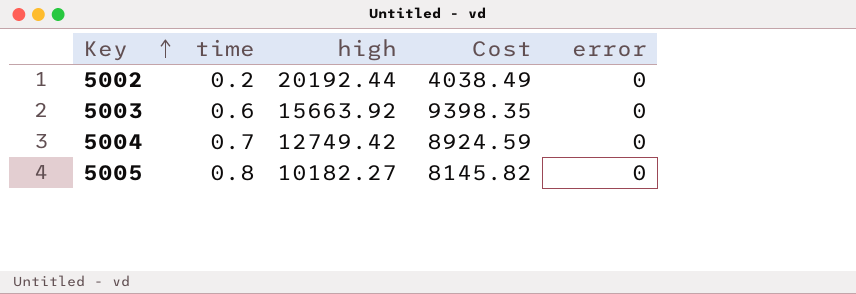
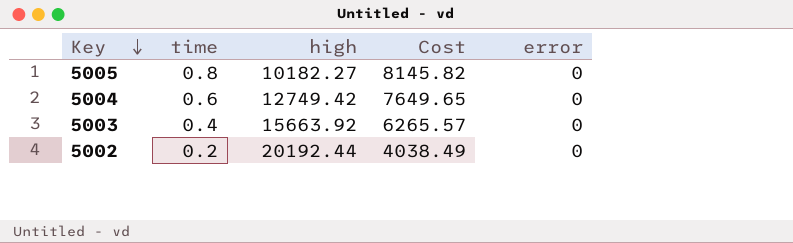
row order: Key ascending -> Key descending
5004 | time: 0.7 -> 0.6
5004 | Cost: 8924.59 -> 7649.65
5003 | time: 0.6 -> 0.4
5003 | Cost: 9398.35 -> 6265.57

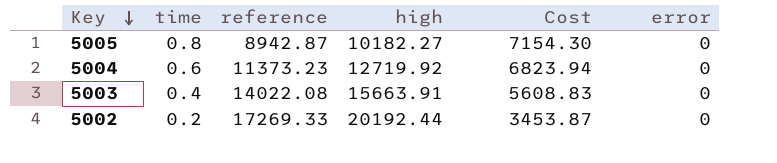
column reference | position: none -> 3
column Cost | formula: [time] * [high] -> [time] * [reference]
5004 | high: 12749.42 -> 12719.92
5003 | high: 15663.92 -> 15663.91

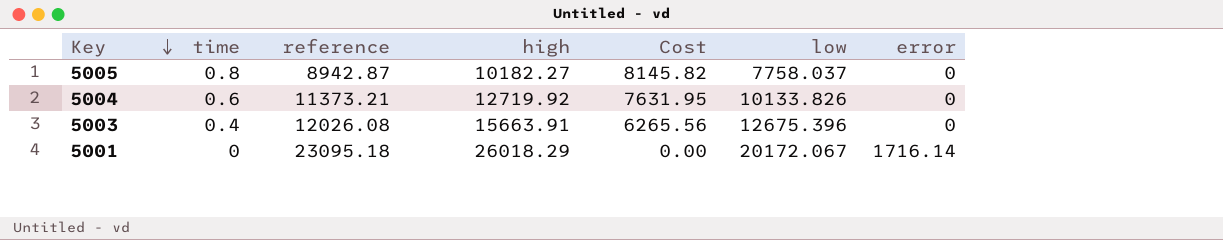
column Cost | formula: [time] * [reference] -> [time] * [high]
column low | position: none -> 6
row 5002: 0.2 | 17269.33 | 20192.44 | 3453.87 | 0 -> none
5004 | reference: 11373.23 -> 11373.21
5003 | reference: 14022.08 -> 12026.08
row 5001: none -> 0 | 23095.18 | 26018.29 | 0.00 | 20172.067 | 1716.14

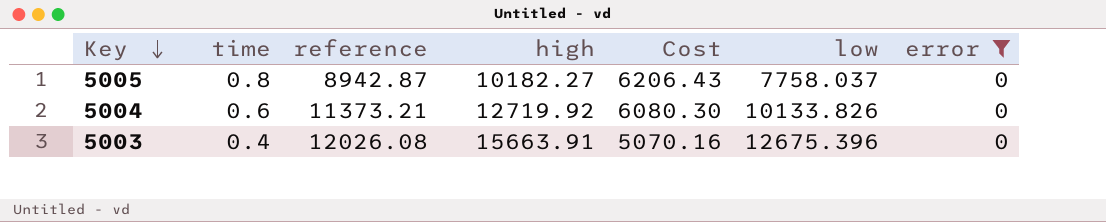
filter: none -> error = 0
column Cost | formula: [time] * [high] -> [time] * [low]

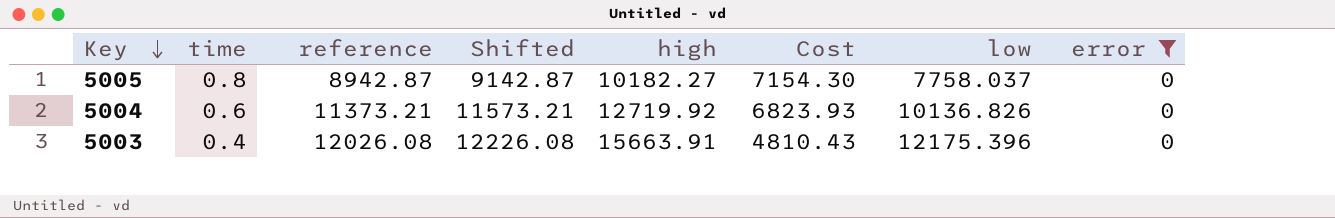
column Shifted | formula: none -> [reference] + 200
column Cost | formula: [time] * [low] -> [time] * [reference]
5004 | low: 10133.826 -> 10136.826
5003 | low: 12675.396 -> 12175.396

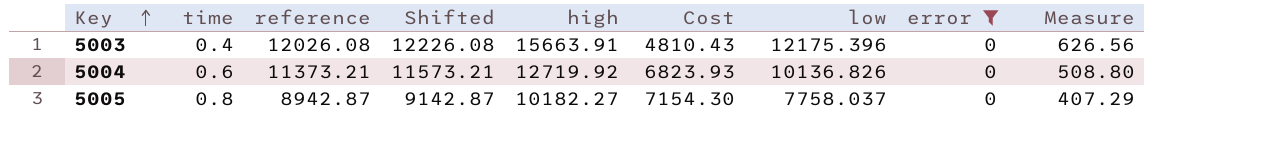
row order: Key descending -> Key ascending
column Measure | formula: none -> [high] * 0.04

